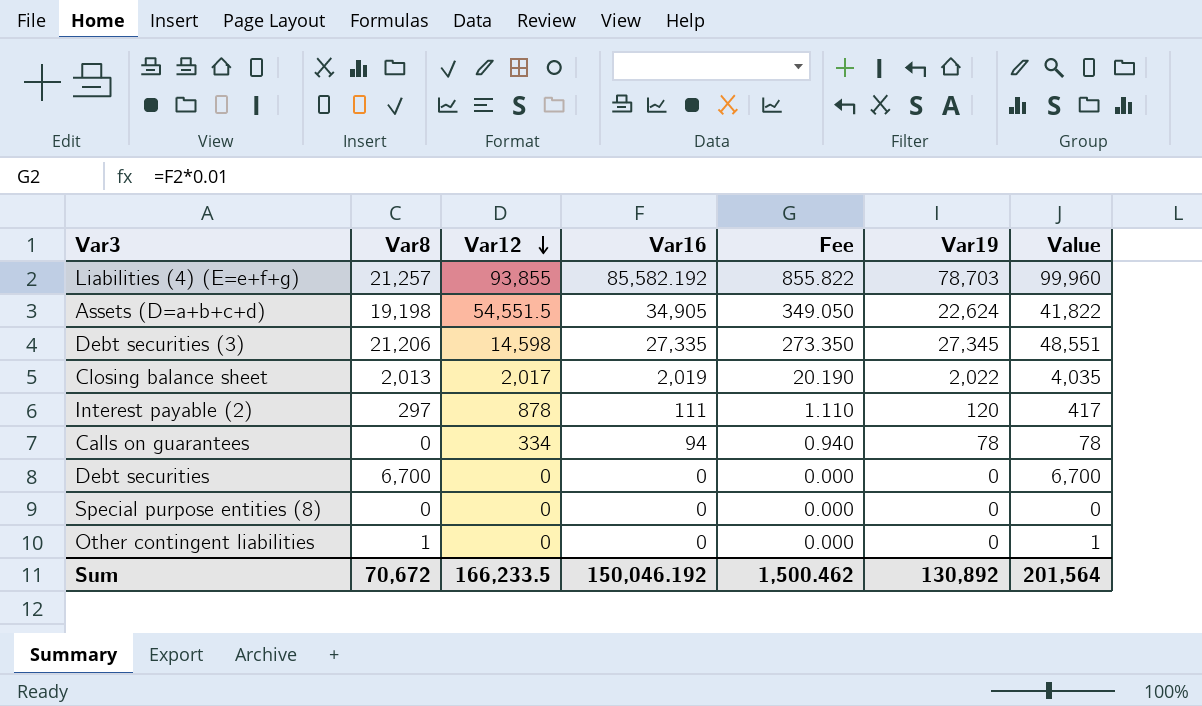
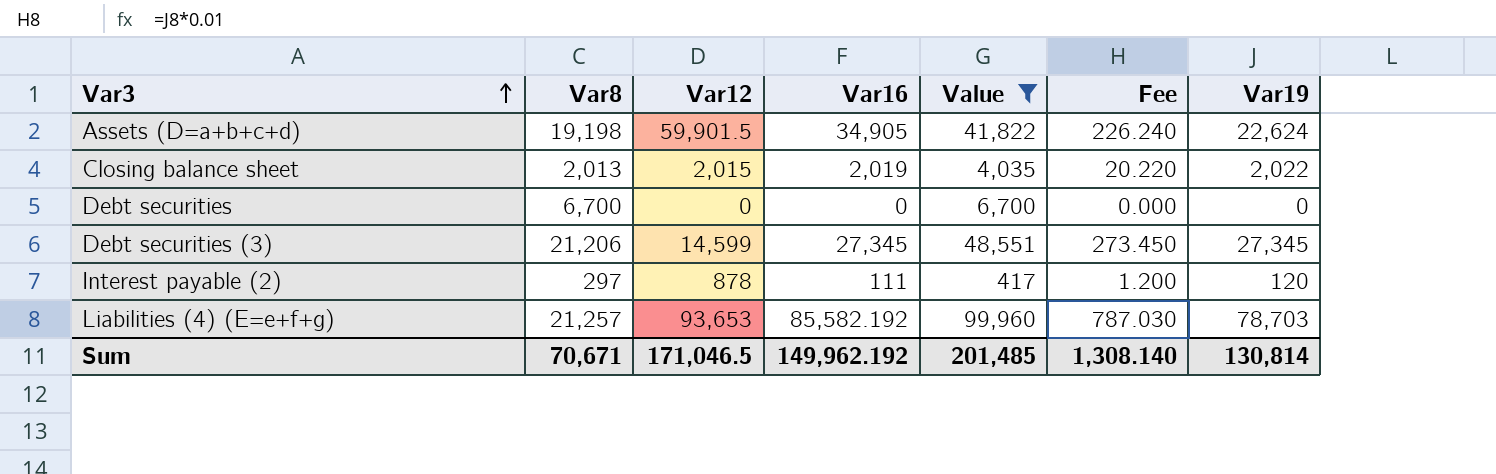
filter: none -> Value >= 417
row order: Var12 descending -> Var3 ascending
column Value | position: 7 -> 5
column Fee | formula: [Var16] * 0.01 -> [Var19] * 0.01
Assets (D=a+b+c+d) | Var12: 54,551.5 -> 59,901.5
Closing balance sheet | Var12: 2,017 -> 2,015
Debt securities (3) | Var12: 14,598 -> 14,599
Debt securities (3) | Var16: 27,335 -> 27,345
Liabilities (4) (E=e+f+g) | Var12: 93,855 -> 93,653
Sum | Var8: 70,672 -> 70,671
Sum | Var12: 166,233.5 -> 171,046.5
Sum | Var16: 150,046.192 -> 149,962.192
Sum | Value: 201,564 -> 201,485
Sum | Fee: 1,500.462 -> 1,308.140
Sum | Var19: 130,892 -> 130,814

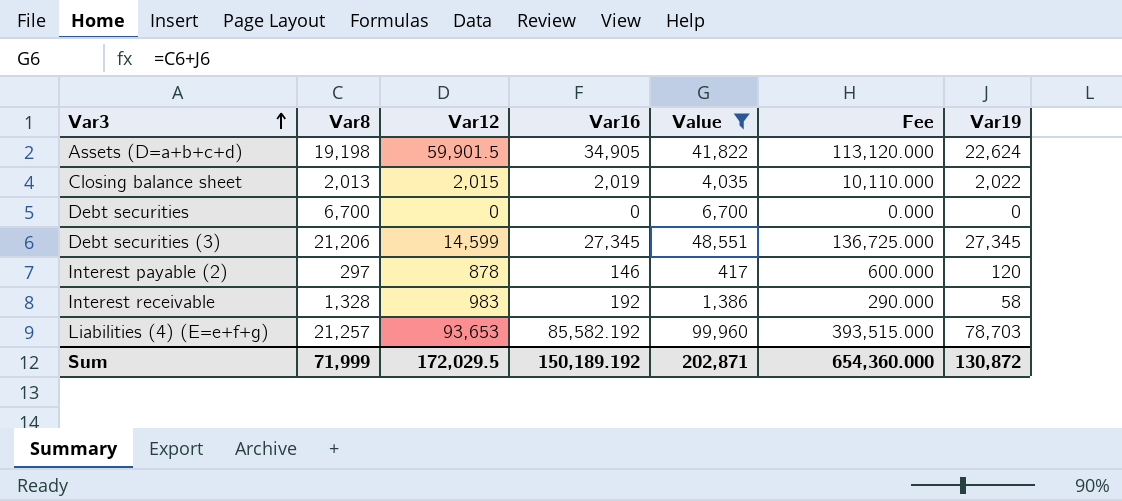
column Fee | formula: [Var19] * 0.01 -> [Var19] * 5
Interest payable (2) | Var16: 111 -> 146
row Interest receivable: none -> 1,328 | 983 | 192 | 1,386 | 290.000 | 58
Sum | Var8: 70,671 -> 71,999
Sum | Var12: 171,046.5 -> 172,029.5
Sum | Var16: 149,962.192 -> 150,189.192
Sum | Value: 201,485 -> 202,871
Sum | Fee: 1,308.140 -> 654,360.000
Sum | Var19: 130,814 -> 130,872

